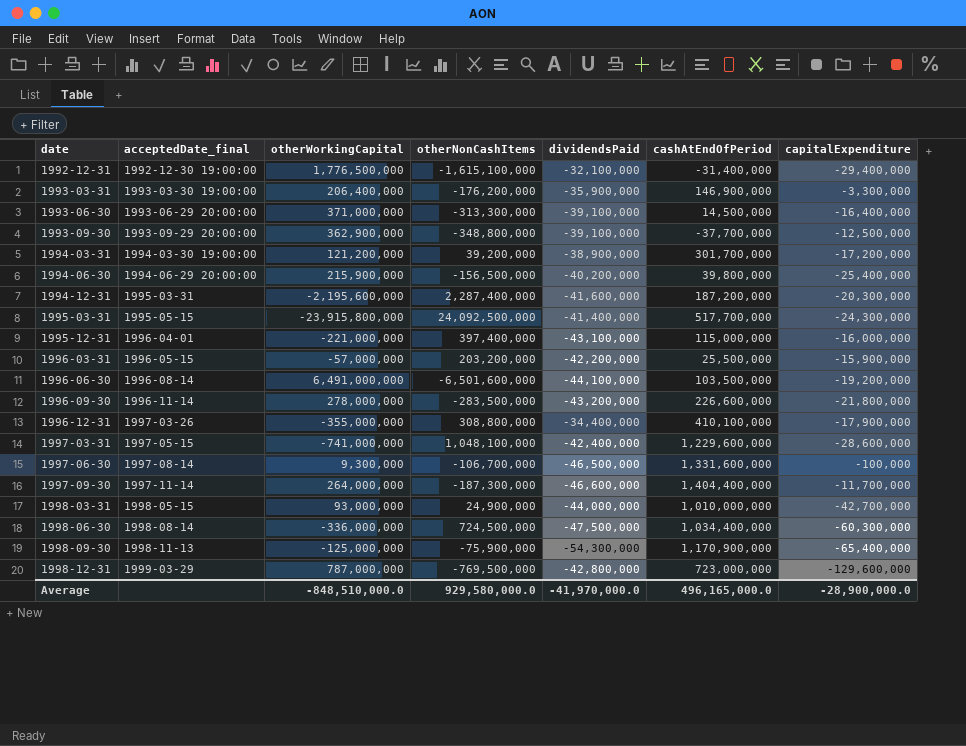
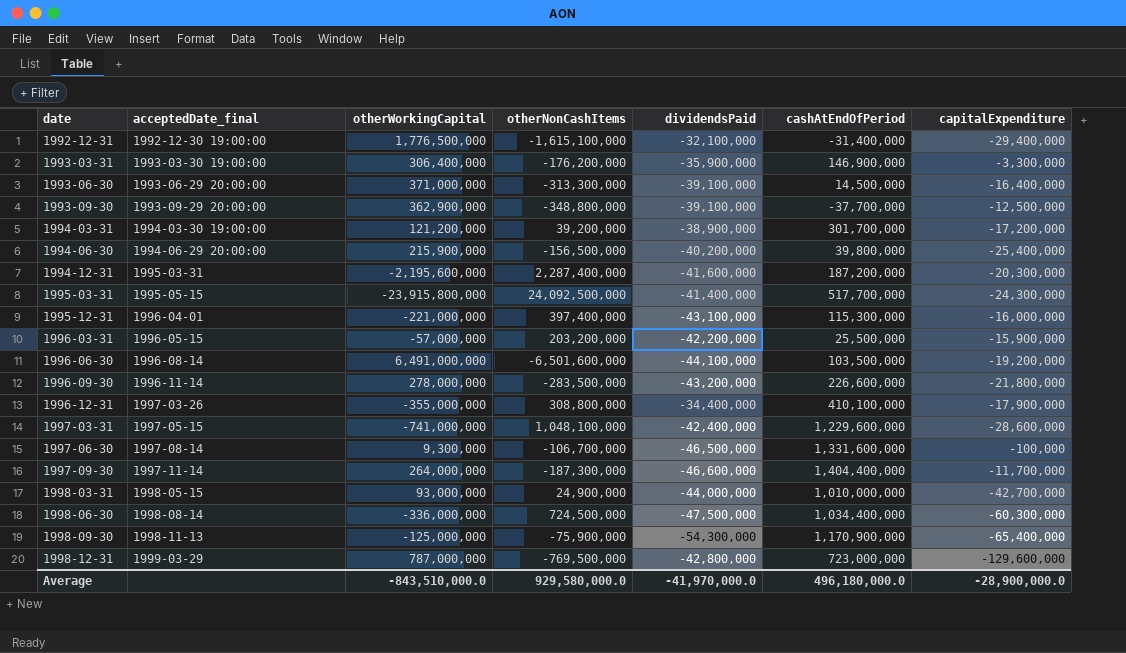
1993-03-31 | otherWorkingCapital: 206,400,000 -> 306,400,000
1995-12-31 | cashAtEndOfPeriod: 115,000,000 -> 115,300,000
Average | otherWorkingCapital: -848,510,000.0 -> -843,510,000.0
Average | cashAtEndOfPeriod: 496,165,000.0 -> 496,180,000.0

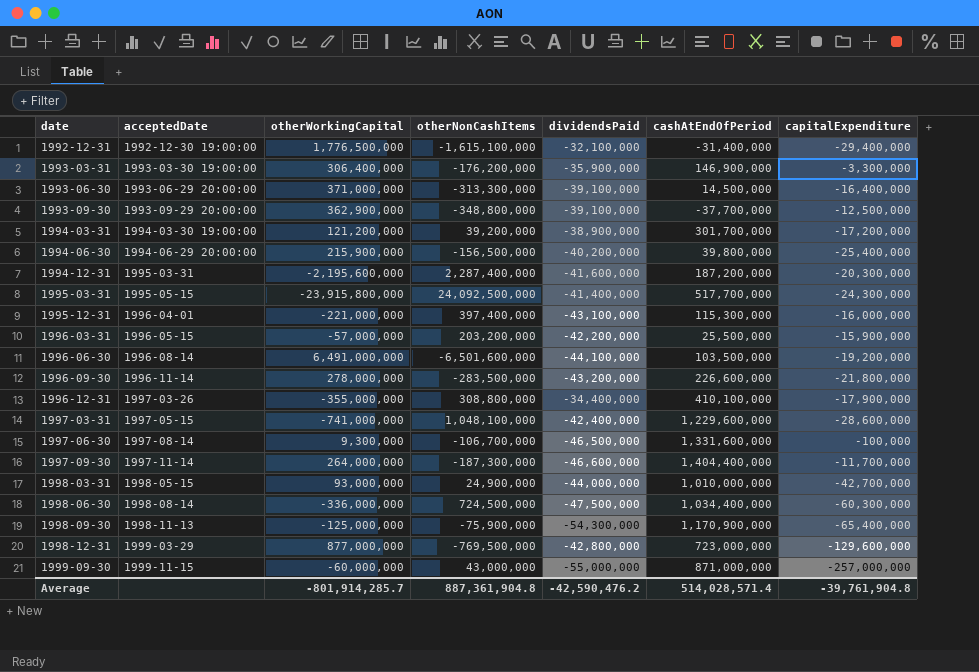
column name: acceptedDate_final -> acceptedDate
1998-12-31 | otherWorkingCapital: 787,000,000 -> 877,000,000
row 1999-09-30: none -> 1999-11-15 | -60,000,000 | 43,000,000 | -55,000,000 | 871,000,000 | -257,000,000
Average | otherWorkingCapital: -843,510,000.0 -> -801,914,285.7
Average | otherNonCashItems: 929,580,000.0 -> 887,361,904.8
Average | dividendsPaid: -41,970,000.0 -> -42,590,476.2
Average | cashAtEndOfPeriod: 496,180,000.0 -> 514,028,571.4
Average | capitalExpenditure: -28,900,000.0 -> -39,761,904.8

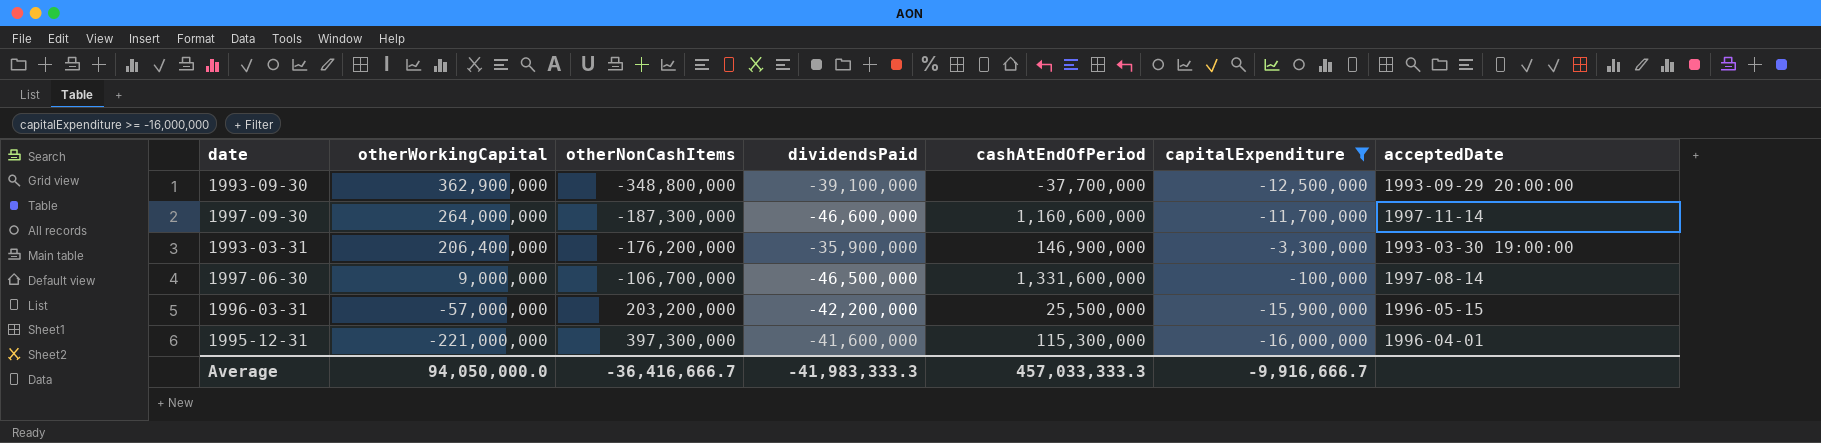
filter: none -> capitalExpenditure >= -16,000,000
row order: date ascending -> otherWorkingCapital descending
column acceptedDate | position: 2 -> 7
1997-09-30 | cashAtEndOfPeriod: 1,404,400,000 -> 1,160,600,000
1993-03-31 | otherWorkingCapital: 306,400,000 -> 206,400,000
1997-06-30 | otherWorkingCapital: 9,300,000 -> 9,000,000
1995-12-31 | otherNonCashItems: 397,400,000 -> 397,300,000
1995-12-31 | dividendsPaid: -43,100,000 -> -41,600,000
Average | otherWorkingCapital: -801,914,285.7 -> 94,050,000.0
Average | otherNonCashItems: 887,361,904.8 -> -36,416,666.7
Average | dividendsPaid: -42,590,476.2 -> -41,983,333.3
Average | cashAtEndOfPeriod: 514,028,571.4 -> 457,033,333.3
Average | capitalExpenditure: -39,761,904.8 -> -9,916,666.7

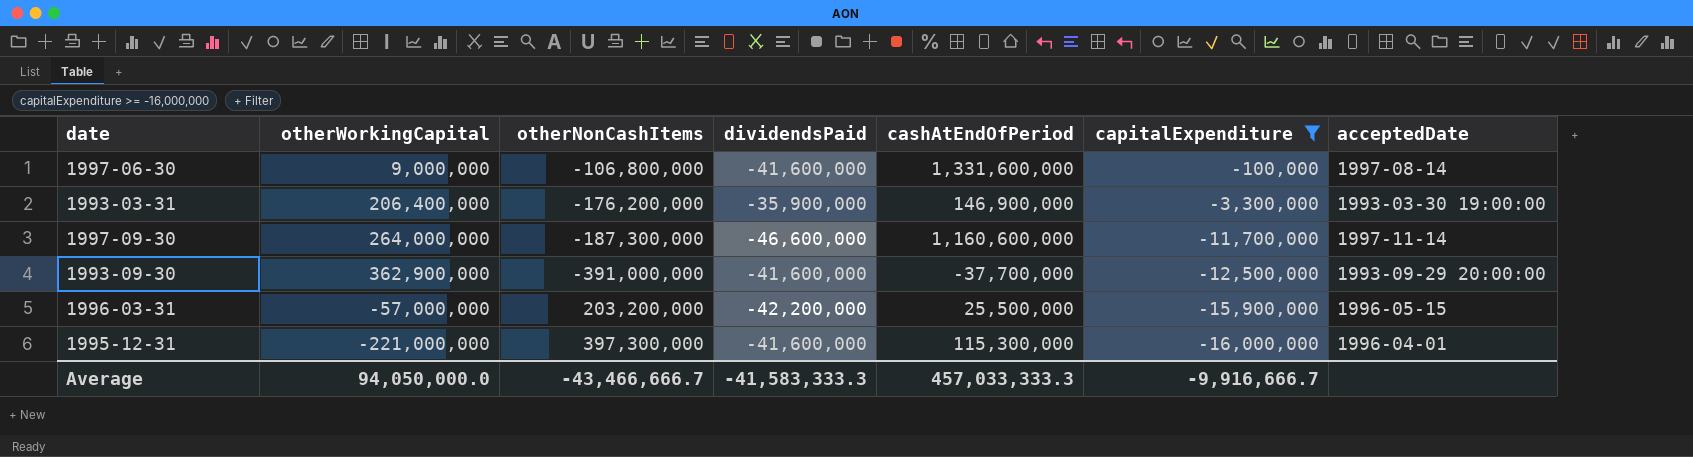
row order: otherWorkingCapital descending -> capitalExpenditure descending
1997-06-30 | otherNonCashItems: -106,700,000 -> -106,800,000
1997-06-30 | dividendsPaid: -46,500,000 -> -41,600,000
1993-09-30 | otherNonCashItems: -348,800,000 -> -391,000,000
1993-09-30 | dividendsPaid: -39,100,000 -> -41,600,000
Average | otherNonCashItems: -36,416,666.7 -> -43,466,666.7
Average | dividendsPaid: -41,983,333.3 -> -41,583,333.3

